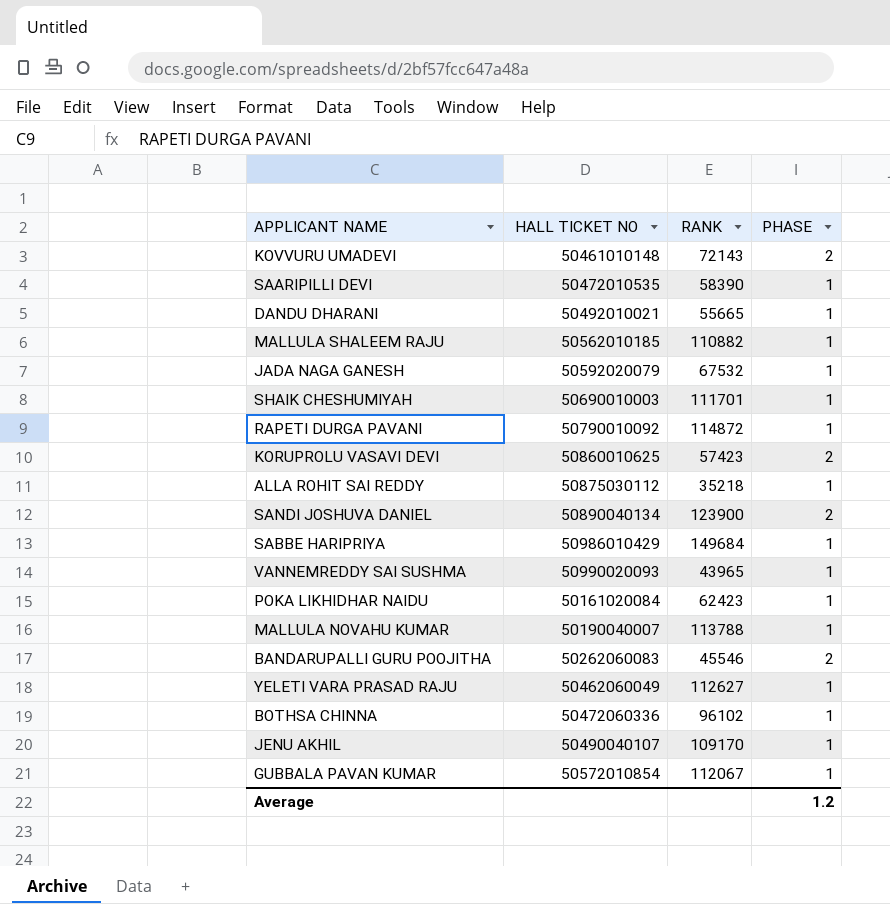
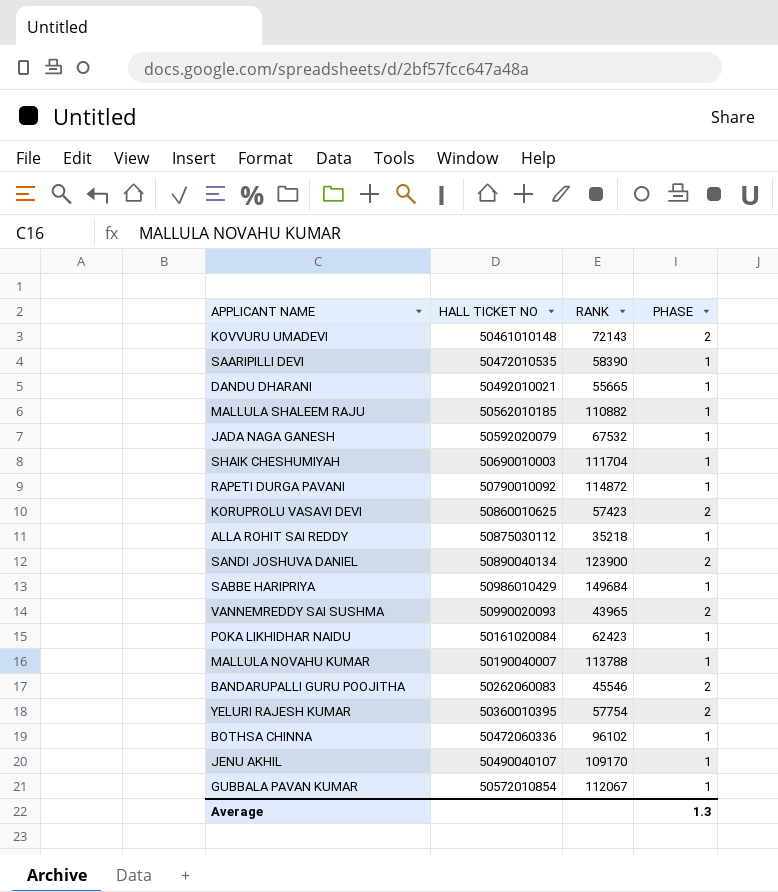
row YELETI VARA PRASAD RAJU: 50462060049 | 112627 | 1 -> none
SHAIK CHESHUMIYAH | RANK: 111701 -> 111704
VANNEMREDDY SAI SUSHMA | PHASE: 1 -> 2
row YELURI RAJESH KUMAR: none -> 50360010395 | 57754 | 2
Average | PHASE: 1.2 -> 1.3

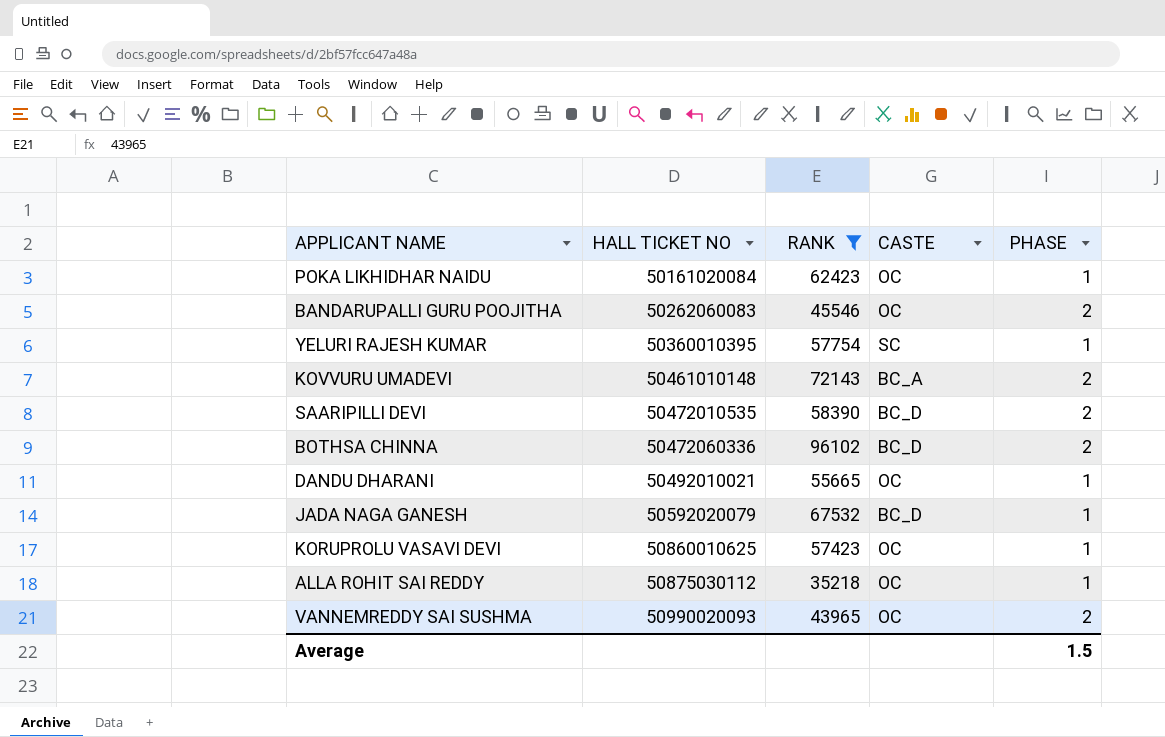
filter: none -> RANK <= 96102
row order: none -> HALL TICKET NO ascending
column CASTE | position: none -> 4
YELURI RAJESH KUMAR | PHASE: 2 -> 1
SAARIPILLI DEVI | PHASE: 1 -> 2
BOTHSA CHINNA | PHASE: 1 -> 2
KORUPROLU VASAVI DEVI | PHASE: 2 -> 1
Average | PHASE: 1.3 -> 1.5

